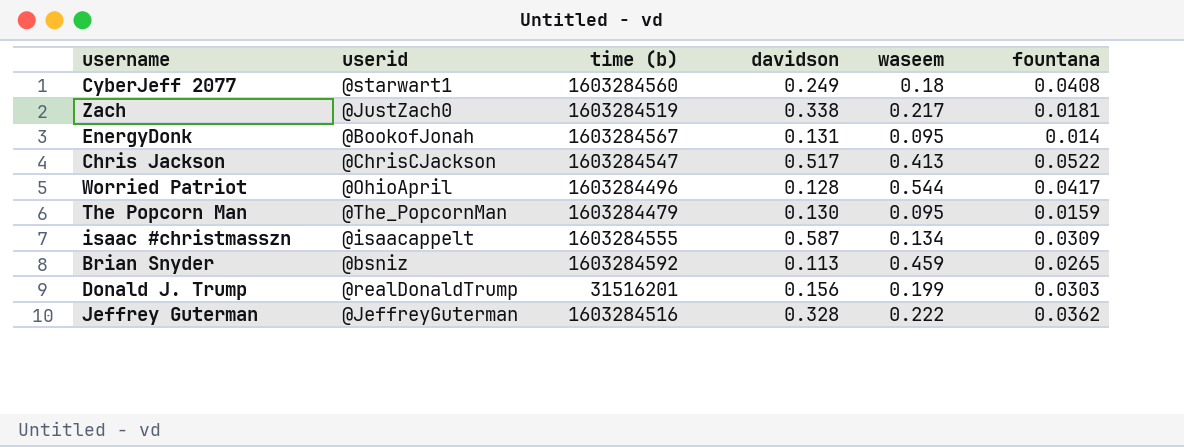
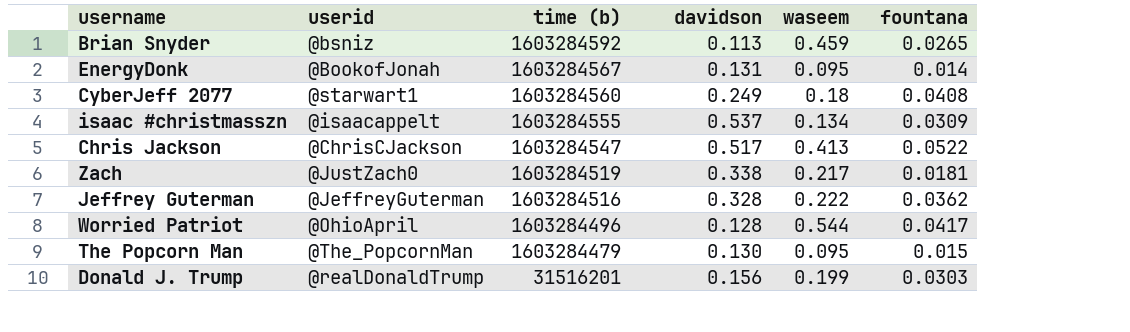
row order: none -> time (b) descending
isaac #christmasszn | davidson: 0.587 -> 0.537
The Popcorn Man | fountana: 0.0159 -> 0.015

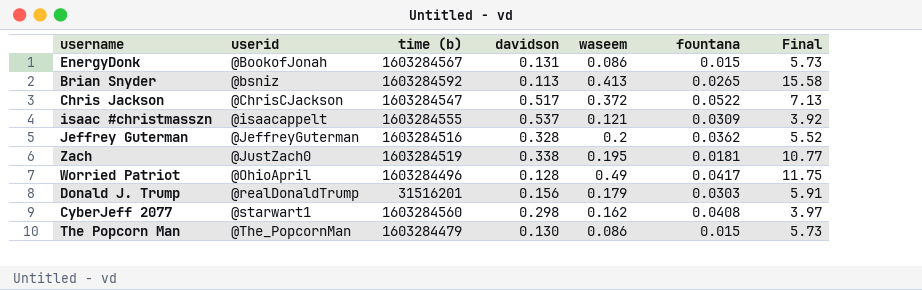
row order: time (b) descending -> userid ascending
column Final | formula: none -> [waseem] / [fountana]
EnergyDonk | waseem: 0.095 -> 0.086
EnergyDonk | fountana: 0.014 -> 0.015
Brian Snyder | waseem: 0.459 -> 0.413
Chris Jackson | waseem: 0.413 -> 0.372
isaac #christmasszn | waseem: 0.134 -> 0.121
Jeffrey Guterman | waseem: 0.222 -> 0.2
Zach | waseem: 0.217 -> 0.195
Worried Patriot | waseem: 0.544 -> 0.49
Donald J. Trump | waseem: 0.199 -> 0.179
CyberJeff 2077 | davidson: 0.249 -> 0.298
CyberJeff 2077 | waseem: 0.18 -> 0.162
The Popcorn Man | waseem: 0.095 -> 0.086

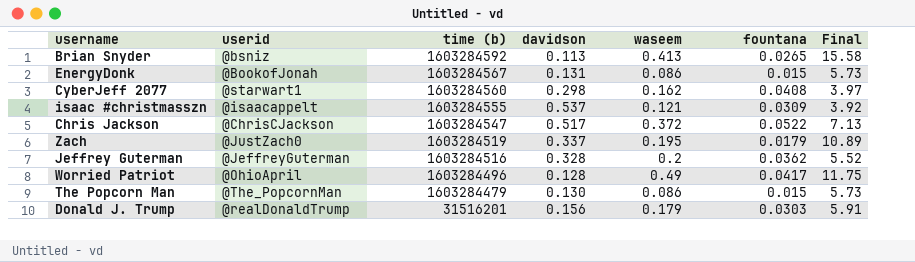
row order: userid ascending -> time (b) descending
Zach | davidson: 0.338 -> 0.337
Zach | fountana: 0.0181 -> 0.0179
Zach | Final: 10.77 -> 10.89

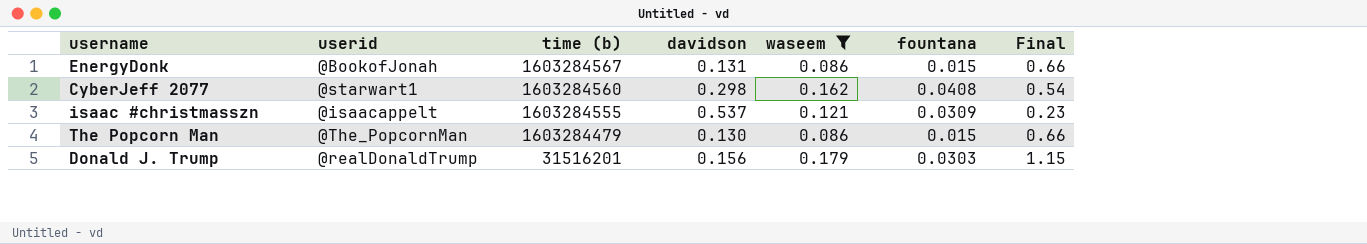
filter: none -> waseem <= 0.179
column Final | formula: [waseem] / [fountana] -> [waseem] / [davidson]

